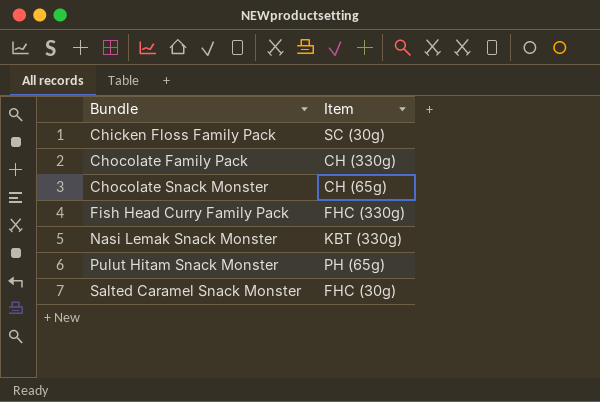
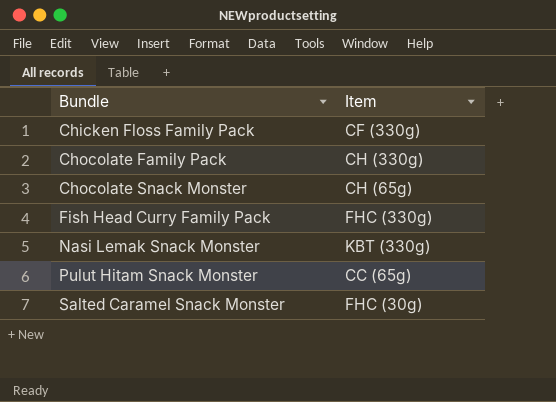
Chicken Floss Family Pack | Item: SC (30g) -> CF (330g)
Pulut Hitam Snack Monster | Item: PH (65g) -> CC (65g)

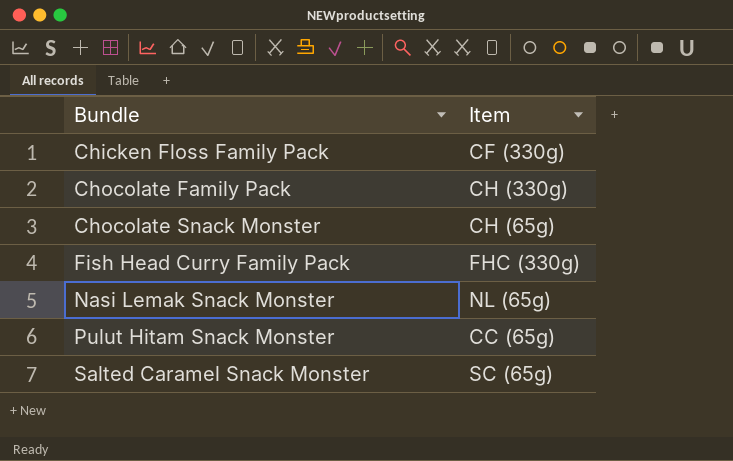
Nasi Lemak Snack Monster | Item: KBT (330g) -> NL (65g)
Salted Caramel Snack Monster | Item: FHC (30g) -> SC (65g)

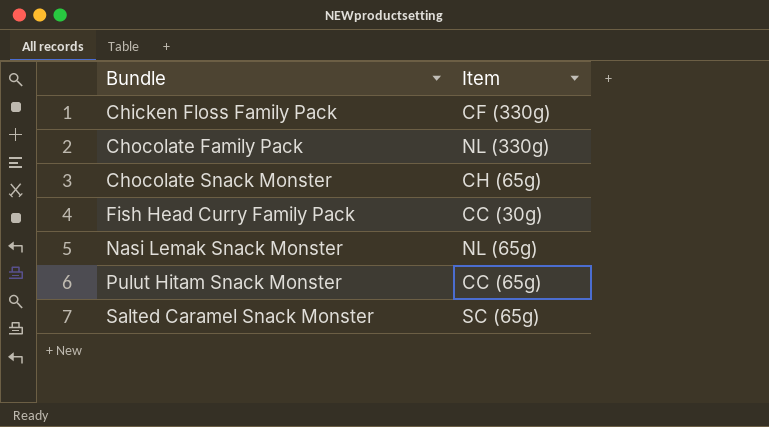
Chocolate Family Pack | Item: CH (330g) -> NL (330g)
Fish Head Curry Family Pack | Item: FHC (330g) -> CC (30g)

